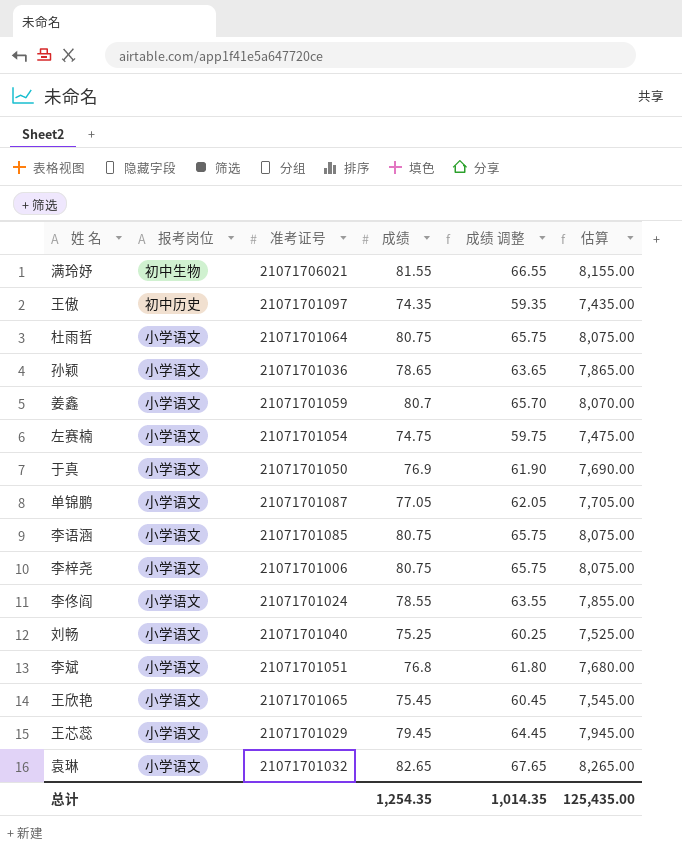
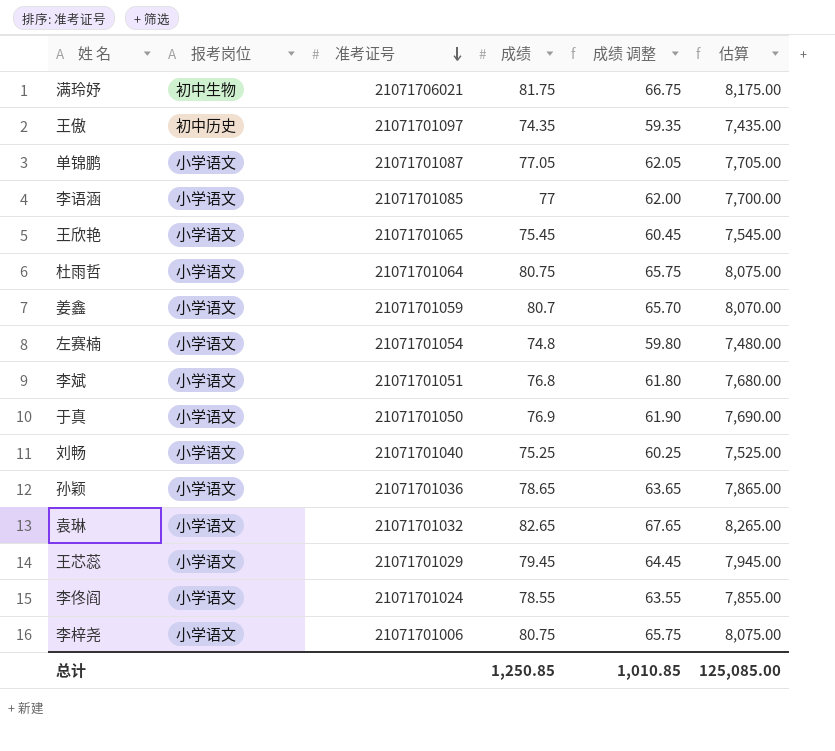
row order: none -> 准考证号 descending
满玲妤 | 成绩: 81.55 -> 81.75
满玲妤 | 成绩 调整: 66.55 -> 66.75
满玲妤 | 估算: 8,155.00 -> 8,175.00
李语涵 | 成绩: 80.75 -> 77
李语涵 | 成绩 调整: 65.75 -> 62.00
李语涵 | 估算: 8,075.00 -> 7,700.00
左赛楠 | 成绩: 74.75 -> 74.8
左赛楠 | 成绩 调整: 59.75 -> 59.80
左赛楠 | 估算: 7,475.00 -> 7,480.00
总计 | 成绩: 1,254.35 -> 1,250.85
总计 | 成绩 调整: 1,014.35 -> 1,010.85
总计 | 估算: 125,435.00 -> 125,085.00

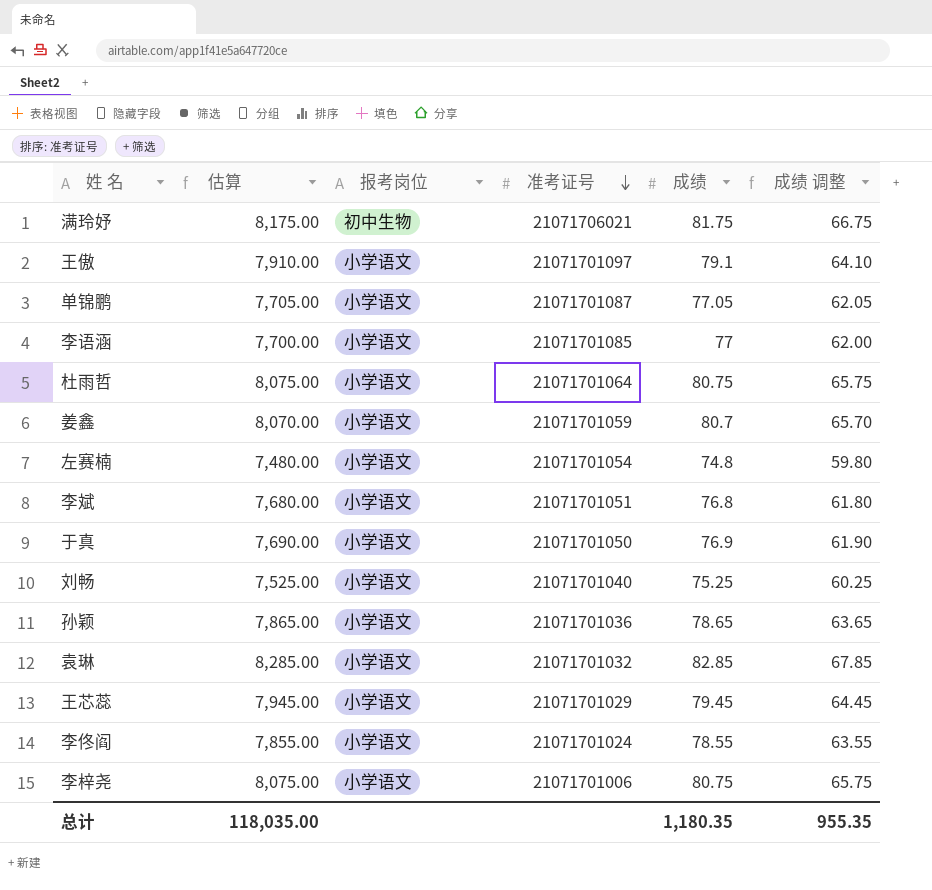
column 估算 | position: 6 -> 2
row 王欣艳: 小学语文 | 21071701065 | 75.45 | 60.45 | 7,545.00 -> none
王傲 | 估算: 7,435.00 -> 7,910.00
王傲 | 报考岗位: 初中历史 -> 小学语文
王傲 | 成绩: 74.35 -> 79.1
王傲 | 成绩 调整: 59.35 -> 64.10
袁琳 | 估算: 8,265.00 -> 8,285.00
袁琳 | 成绩: 82.65 -> 82.85
袁琳 | 成绩 调整: 67.65 -> 67.85
总计 | 估算: 125,085.00 -> 118,035.00
总计 | 成绩: 1,250.85 -> 1,180.35
总计 | 成绩 调整: 1,010.85 -> 955.35

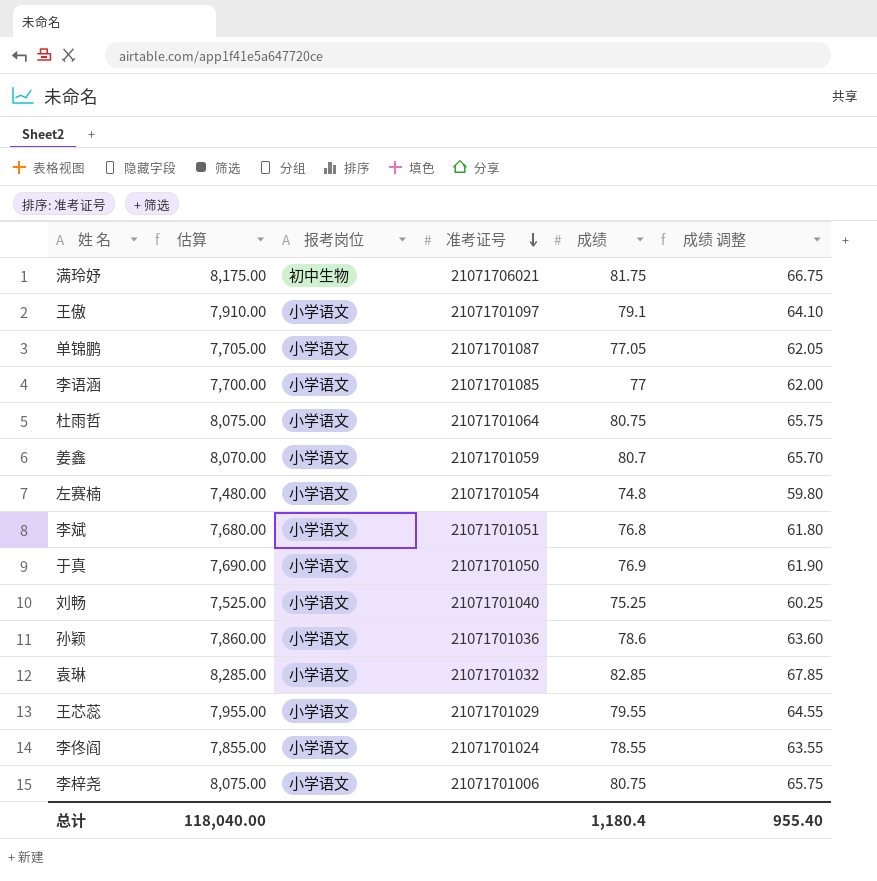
孙颖 | 估算: 7,865.00 -> 7,860.00
孙颖 | 成绩: 78.65 -> 78.6
孙颖 | 成绩 调整: 63.65 -> 63.60
王芯蕊 | 估算: 7,945.00 -> 7,955.00
王芯蕊 | 成绩: 79.45 -> 79.55
王芯蕊 | 成绩 调整: 64.45 -> 64.55
总计 | 估算: 118,035.00 -> 118,040.00
总计 | 成绩: 1,180.35 -> 1,180.4
总计 | 成绩 调整: 955.35 -> 955.40

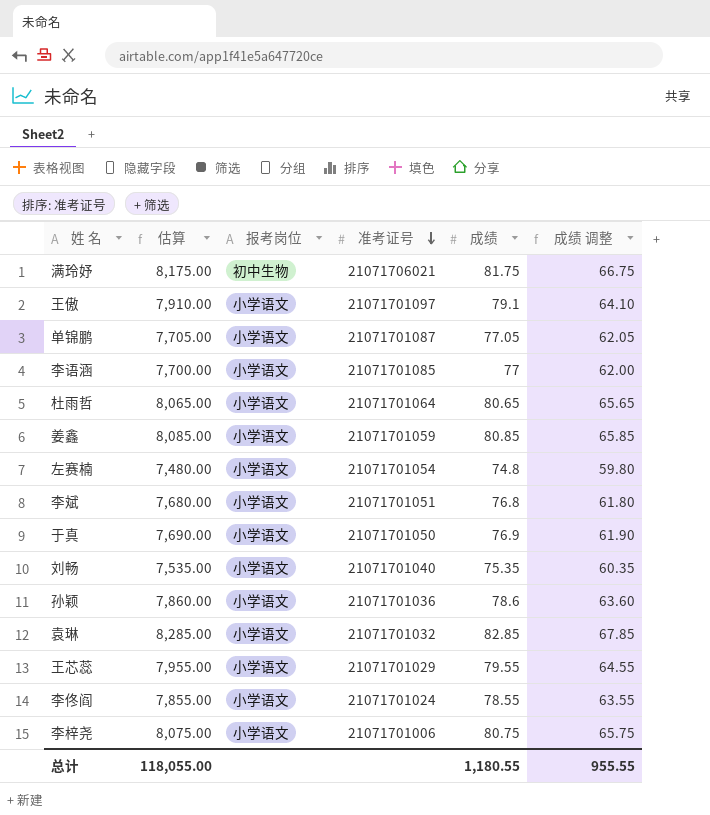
杜雨哲 | 估算: 8,075.00 -> 8,065.00
杜雨哲 | 成绩: 80.75 -> 80.65
杜雨哲 | 成绩 调整: 65.75 -> 65.65
姜鑫 | 估算: 8,070.00 -> 8,085.00
姜鑫 | 成绩: 80.7 -> 80.85
姜鑫 | 成绩 调整: 65.70 -> 65.85
刘畅 | 估算: 7,525.00 -> 7,535.00
刘畅 | 成绩: 75.25 -> 75.35
刘畅 | 成绩 调整: 60.25 -> 60.35
总计 | 估算: 118,040.00 -> 118,055.00
总计 | 成绩: 1,180.4 -> 1,180.55
总计 | 成绩 调整: 955.40 -> 955.55

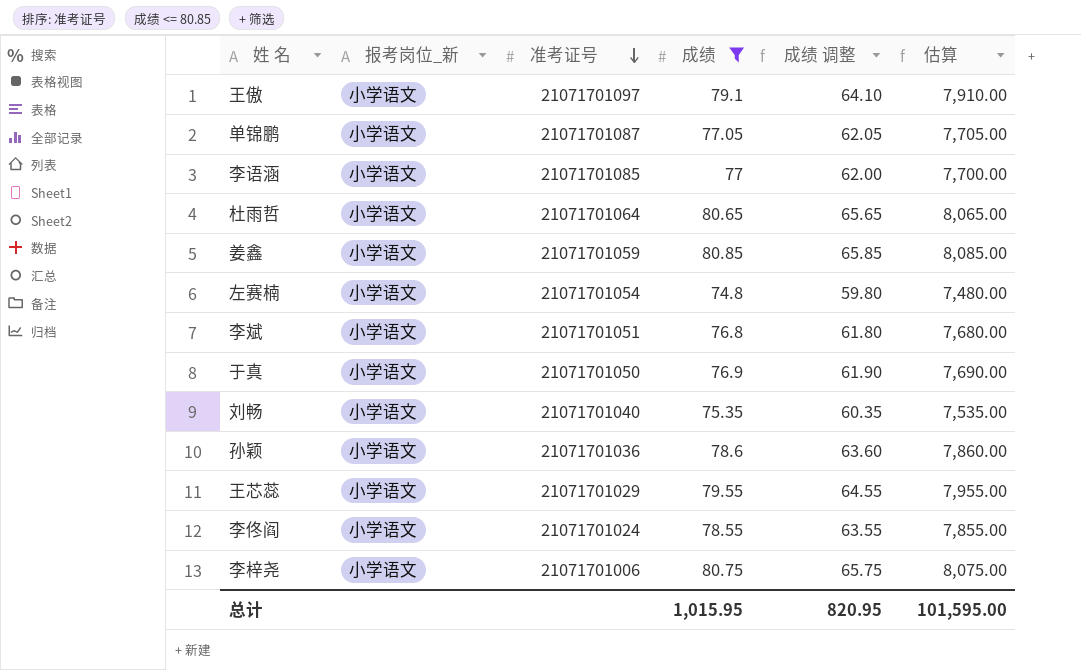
filter: none -> 成绩 <= 80.85
column name: 报考岗位 -> 报考岗位_新
column 估算 | position: 2 -> 6
总计 | 成绩: 1,180.55 -> 1,015.95
总计 | 成绩 调整: 955.55 -> 820.95
总计 | 估算: 118,055.00 -> 101,595.00

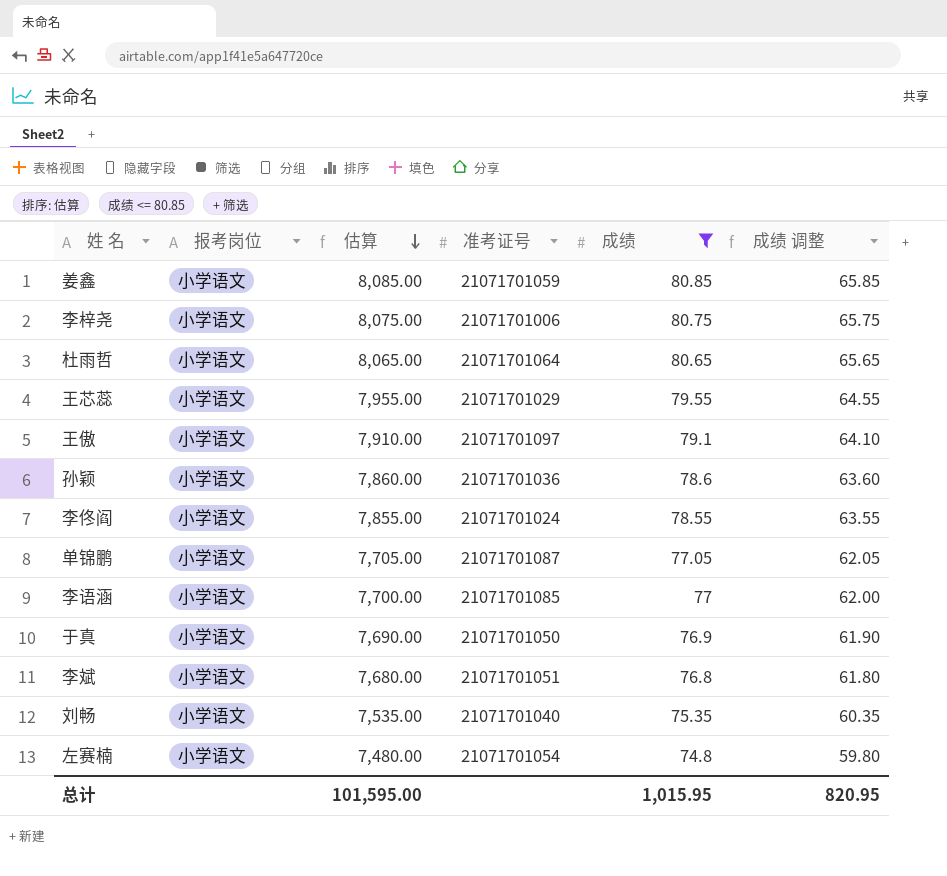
row order: 准考证号 descending -> 估算 descending
column name: 报考岗位_新 -> 报考岗位
column 估算 | position: 6 -> 3

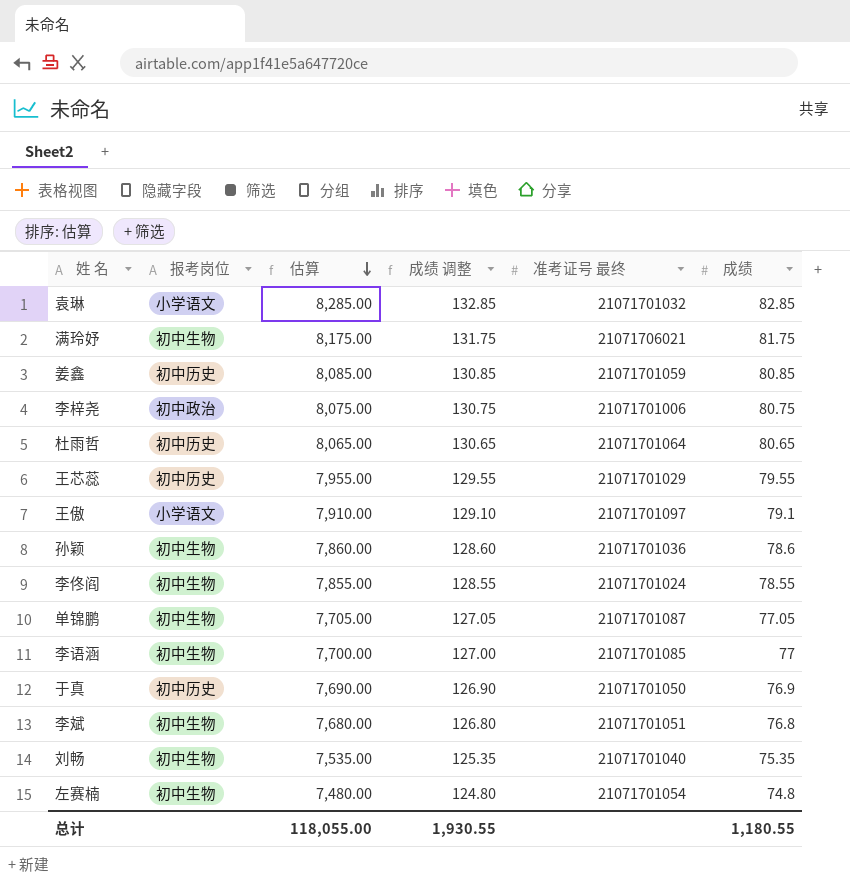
filter: 成绩 <= 80.85 -> none
column 成绩 调整 | formula: [成绩] - 15 -> [成绩] + 50
column 成绩 调整 | position: 6 -> 4
column name: 准考证号 -> 准考证号 最终
姜鑫 | 报考岗位: 小学语文 -> 初中历史
李梓尧 | 报考岗位: 小学语文 -> 初中政治
杜雨哲 | 报考岗位: 小学语文 -> 初中历史
王芯蕊 | 报考岗位: 小学语文 -> 初中历史
孙颖 | 报考岗位: 小学语文 -> 初中生物
李佟阎 | 报考岗位: 小学语文 -> 初中生物
单锦鹏 | 报考岗位: 小学语文 -> 初中生物
李语涵 | 报考岗位: 小学语文 -> 初中生物
于真 | 报考岗位: 小学语文 -> 初中历史
李斌 | 报考岗位: 小学语文 -> 初中生物
刘畅 | 报考岗位: 小学语文 -> 初中生物
左赛楠 | 报考岗位: 小学语文 -> 初中生物
总计 | 估算: 101,595.00 -> 118,055.00
总计 | 成绩 调整: 820.95 -> 1,930.55
总计 | 成绩: 1,015.95 -> 1,180.55

